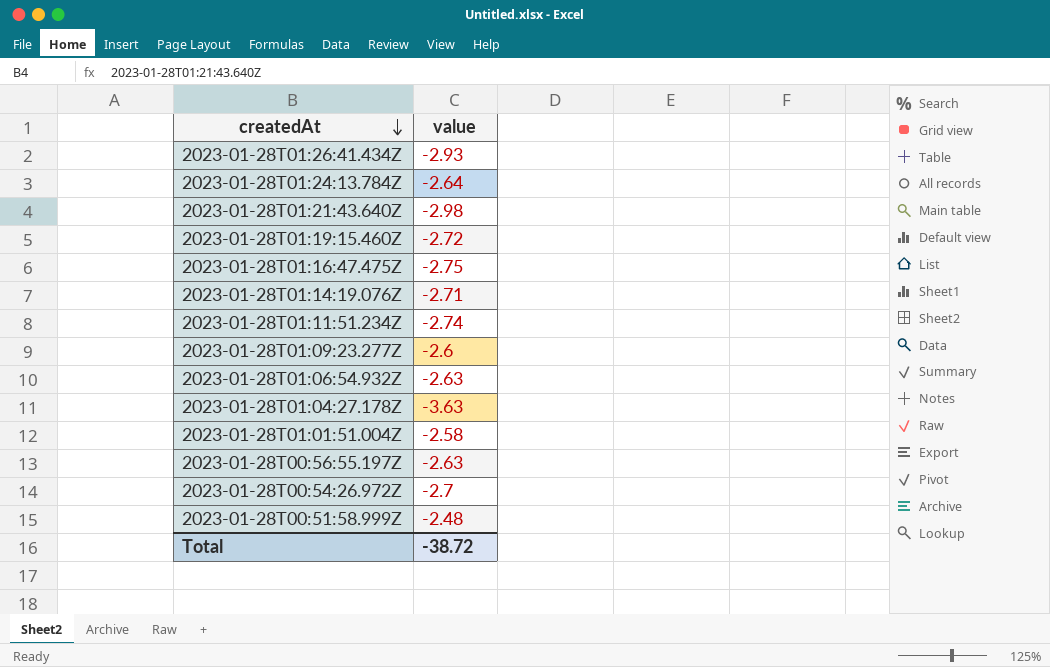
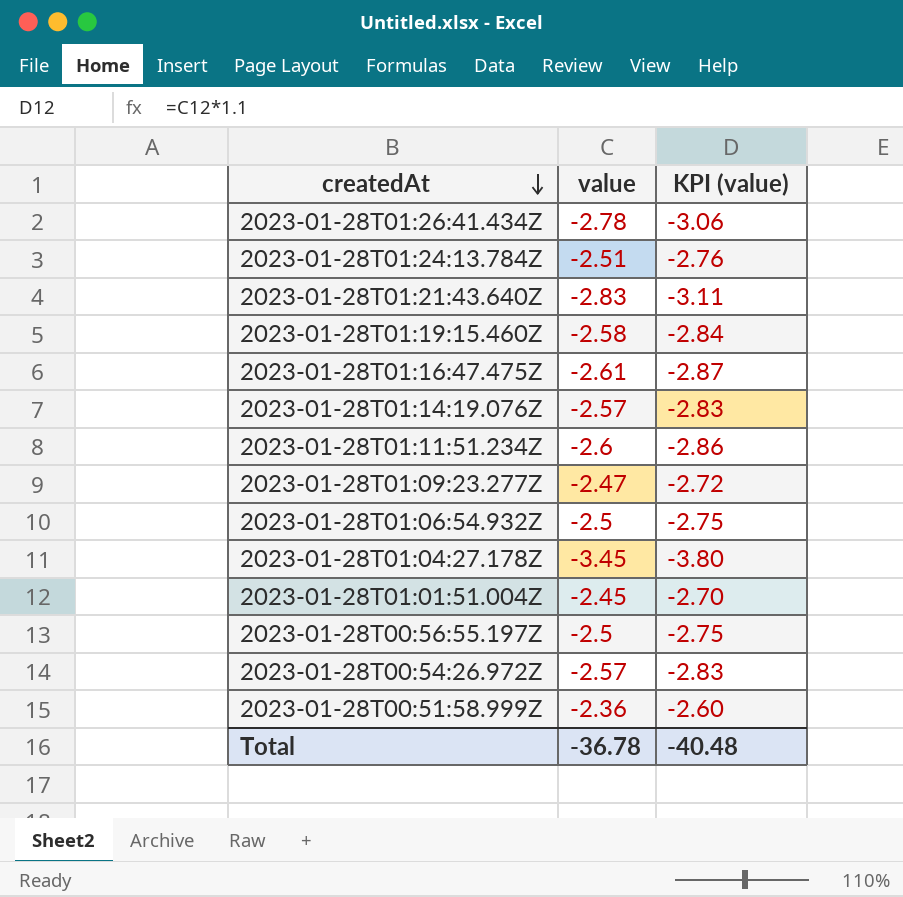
column KPI (value) | formula: none -> [value] * 1.1
2023-01-28T01:26:41.434Z | value: -2.93 -> -2.78
2023-01-28T01:24:13.784Z | value: -2.64 -> -2.51
2023-01-28T01:21:43.640Z | value: -2.98 -> -2.83
2023-01-28T01:19:15.460Z | value: -2.72 -> -2.58
2023-01-28T01:16:47.475Z | value: -2.75 -> -2.61
2023-01-28T01:14:19.076Z | value: -2.71 -> -2.57
2023-01-28T01:11:51.234Z | value: -2.74 -> -2.6
2023-01-28T01:09:23.277Z | value: -2.6 -> -2.47
2023-01-28T01:06:54.932Z | value: -2.63 -> -2.5
2023-01-28T01:04:27.178Z | value: -3.63 -> -3.45
2023-01-28T01:01:51.004Z | value: -2.58 -> -2.45
2023-01-28T00:56:55.197Z | value: -2.63 -> -2.5
2023-01-28T00:54:26.972Z | value: -2.7 -> -2.57
2023-01-28T00:51:58.999Z | value: -2.48 -> -2.36
Total | value: -38.72 -> -36.78

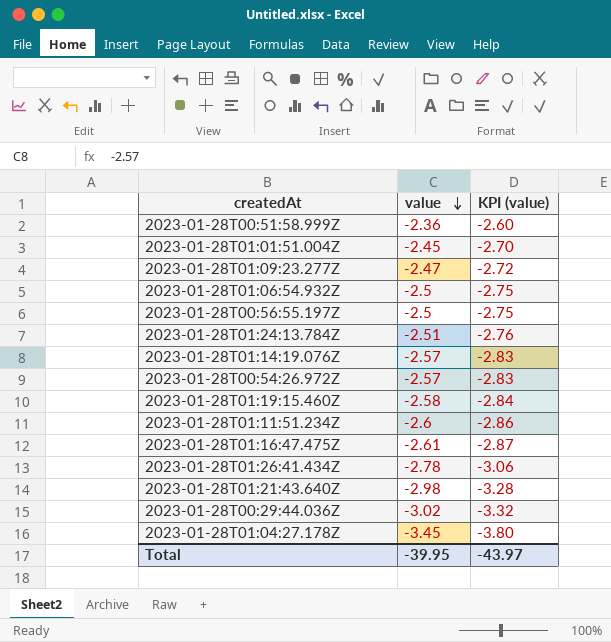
row order: createdAt descending -> value descending
2023-01-28T01:21:43.640Z | value: -2.83 -> -2.98
2023-01-28T01:21:43.640Z | KPI (value): -3.11 -> -3.28
row 2023-01-28T00:29:44.036Z: none -> -3.02 | -3.32
Total | value: -36.78 -> -39.95
Total | KPI (value): -40.48 -> -43.97

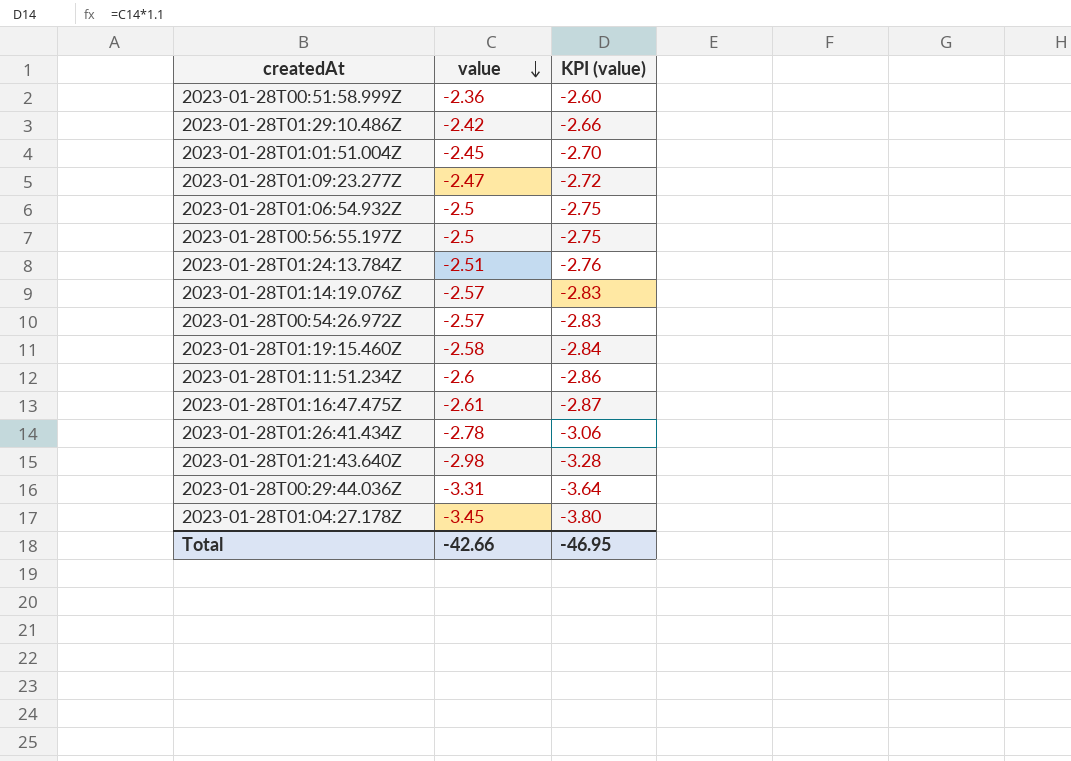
row 2023-01-28T01:29:10.486Z: none -> -2.42 | -2.66
2023-01-28T00:29:44.036Z | value: -3.02 -> -3.31
2023-01-28T00:29:44.036Z | KPI (value): -3.32 -> -3.64
Total | value: -39.95 -> -42.66
Total | KPI (value): -43.97 -> -46.95

